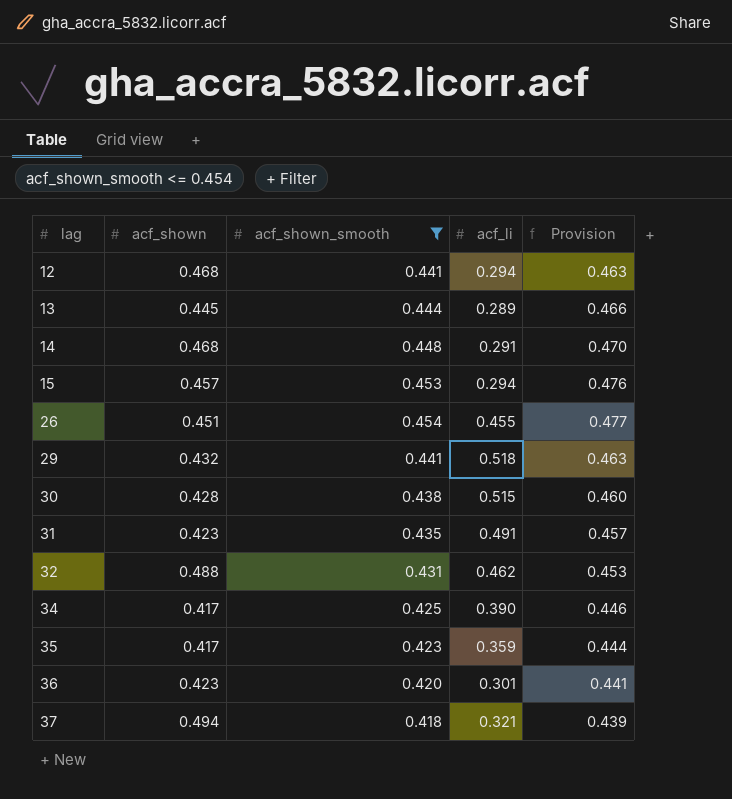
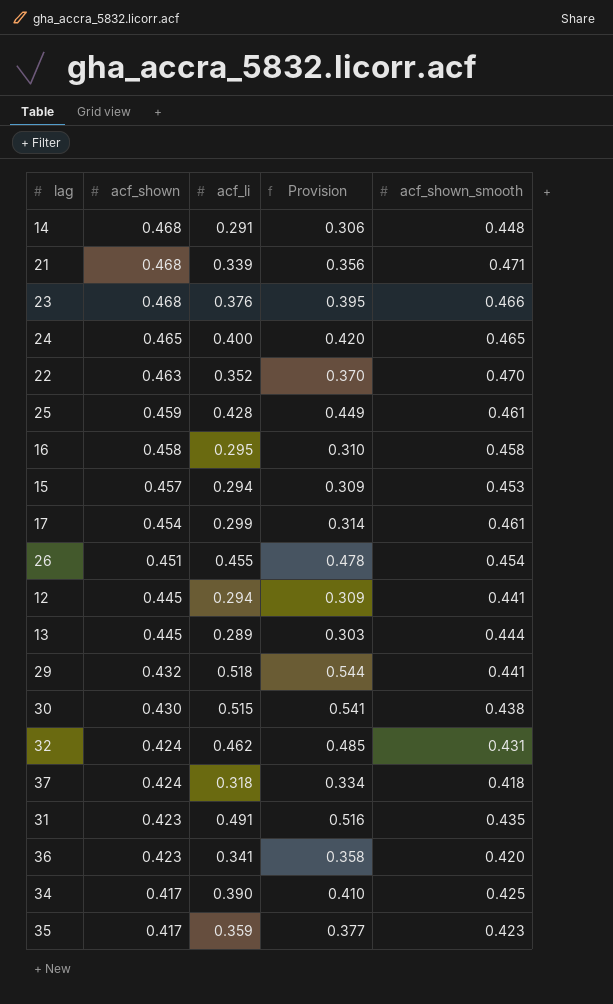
filter: acf_shown_smooth <= 0.454 -> none
row order: lag ascending -> acf_shown descending
column Provision | formula: [acf_shown_smooth] * 1.05 -> [acf_li] * 1.05
column acf_shown_smooth | position: 3 -> 5
12 | acf_shown: 0.468 -> 0.445
30 | acf_shown: 0.428 -> 0.430
32 | acf_shown: 0.488 -> 0.424
37 | acf_shown: 0.494 -> 0.424
37 | acf_li: 0.321 -> 0.318
36 | acf_li: 0.301 -> 0.341

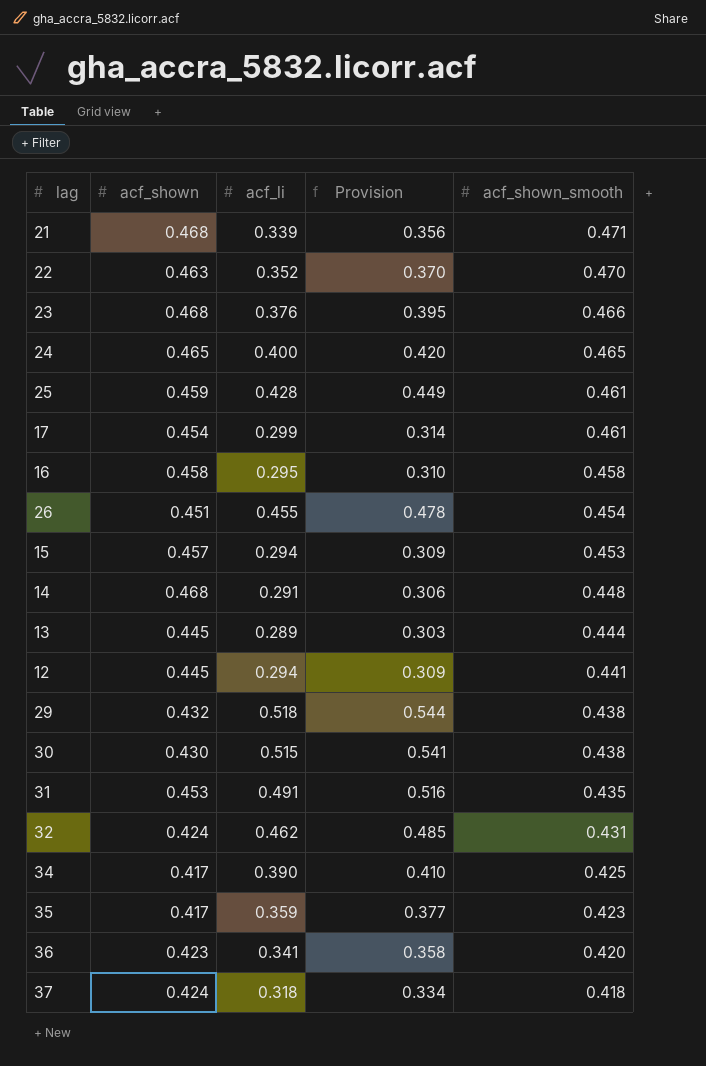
row order: acf_shown descending -> acf_shown_smooth descending
29 | acf_shown_smooth: 0.441 -> 0.438
31 | acf_shown: 0.423 -> 0.453

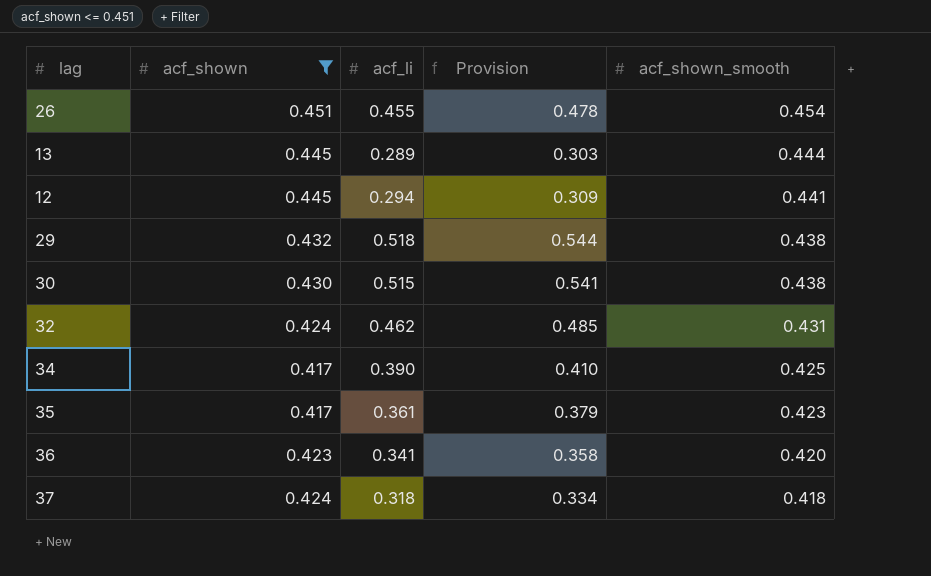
filter: none -> acf_shown <= 0.451
35 | acf_li: 0.359 -> 0.361
35 | Provision: 0.377 -> 0.379

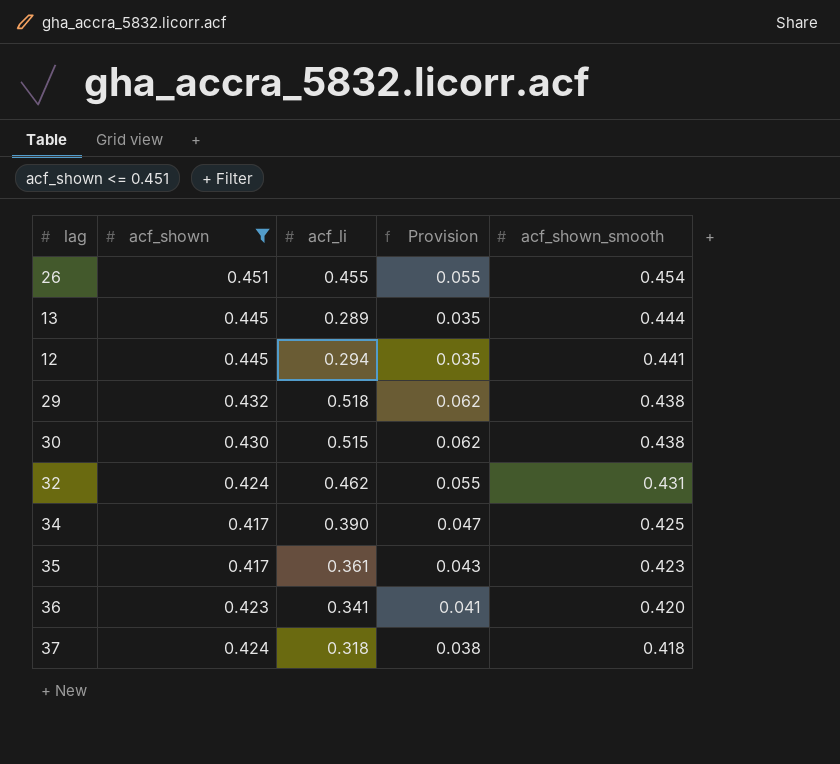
column Provision | formula: [acf_li] * 1.05 -> [acf_li] * 0.12

